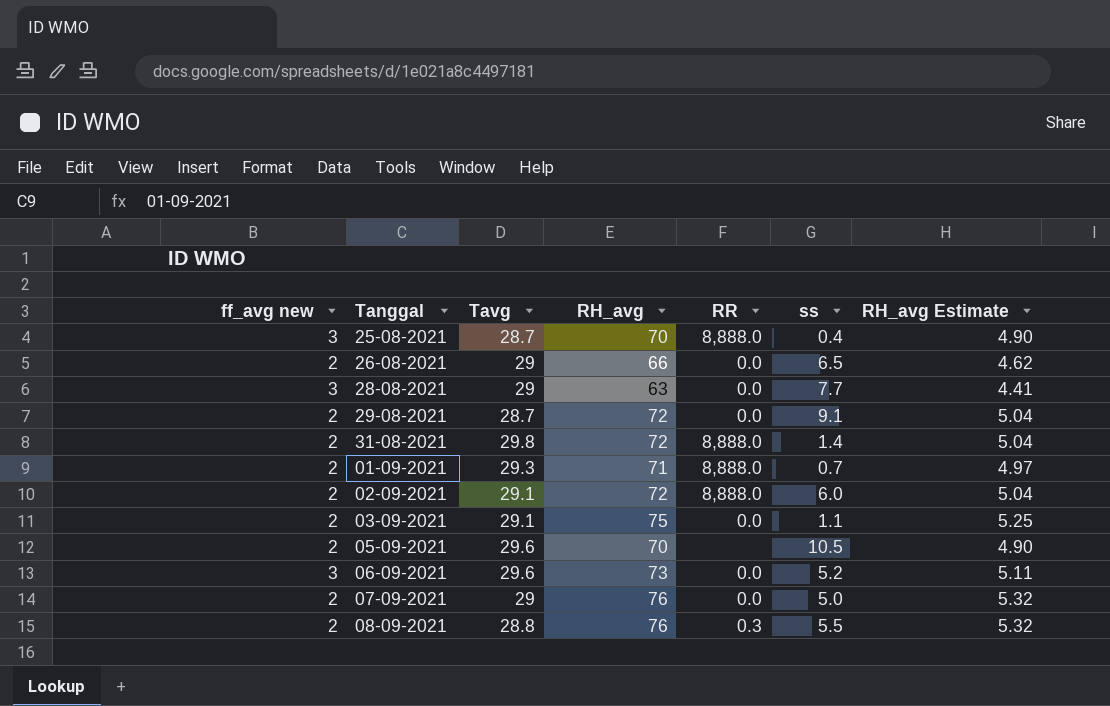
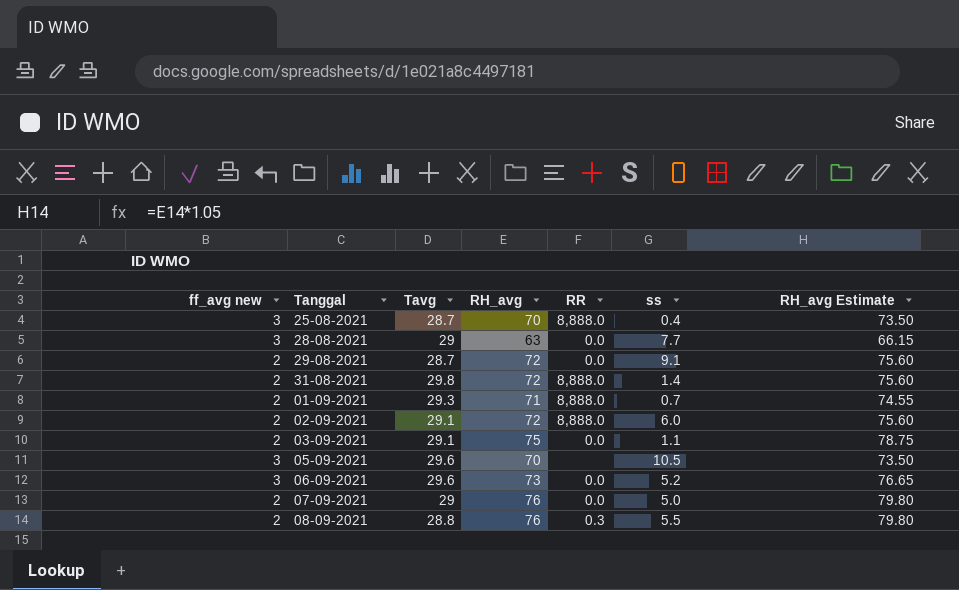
column RH_avg Estimate | formula: [RH_avg] * 0.07 -> [RH_avg] * 1.05
row 26-08-2021: 2 | 29 | 66 | 0.0 | 6.5 | 4.62 -> none
05-09-2021 | ff_avg new: 2 -> 3

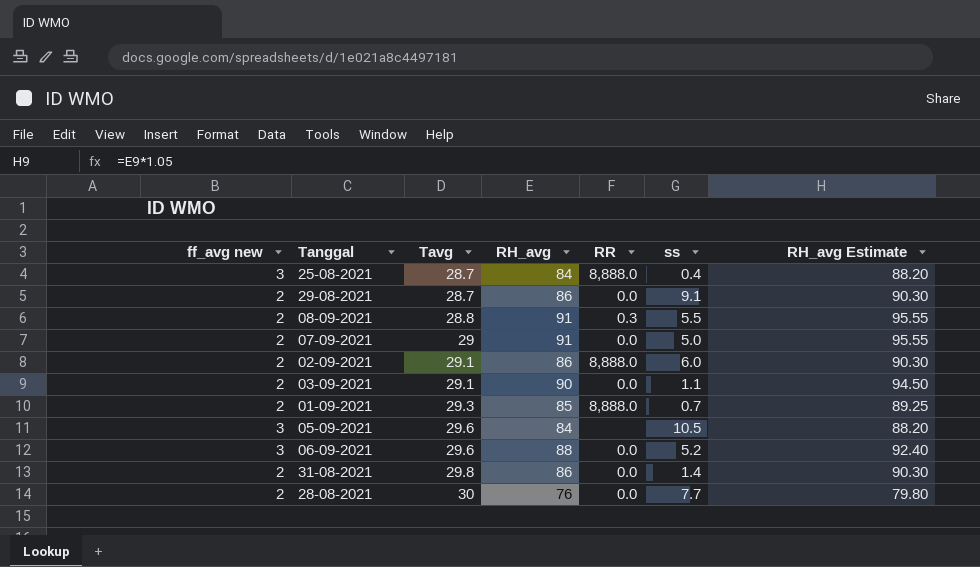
row order: Tanggal ascending -> Tavg ascending
25-08-2021 | RH_avg: 70 -> 84
25-08-2021 | RH_avg Estimate: 73.50 -> 88.20
29-08-2021 | RH_avg: 72 -> 86
29-08-2021 | RH_avg Estimate: 75.60 -> 90.30
08-09-2021 | RH_avg: 76 -> 91
08-09-2021 | RH_avg Estimate: 79.80 -> 95.55
07-09-2021 | RH_avg: 76 -> 91
07-09-2021 | RH_avg Estimate: 79.80 -> 95.55
02-09-2021 | RH_avg: 72 -> 86
02-09-2021 | RH_avg Estimate: 75.60 -> 90.30
03-09-2021 | RH_avg: 75 -> 90
03-09-2021 | RH_avg Estimate: 78.75 -> 94.50
01-09-2021 | RH_avg: 71 -> 85
01-09-2021 | RH_avg Estimate: 74.55 -> 89.25
05-09-2021 | RH_avg: 70 -> 84
05-09-2021 | RH_avg Estimate: 73.50 -> 88.20
06-09-2021 | RH_avg: 73 -> 88
06-09-2021 | RH_avg Estimate: 76.65 -> 92.40
31-08-2021 | RH_avg: 72 -> 86
31-08-2021 | RR: 8,888.0 -> 0.0
31-08-2021 | RH_avg Estimate: 75.60 -> 90.30
28-08-2021 | ff_avg new: 3 -> 2
28-08-2021 | Tavg: 29 -> 30
28-08-2021 | RH_avg: 63 -> 76
28-08-2021 | RH_avg Estimate: 66.15 -> 79.80

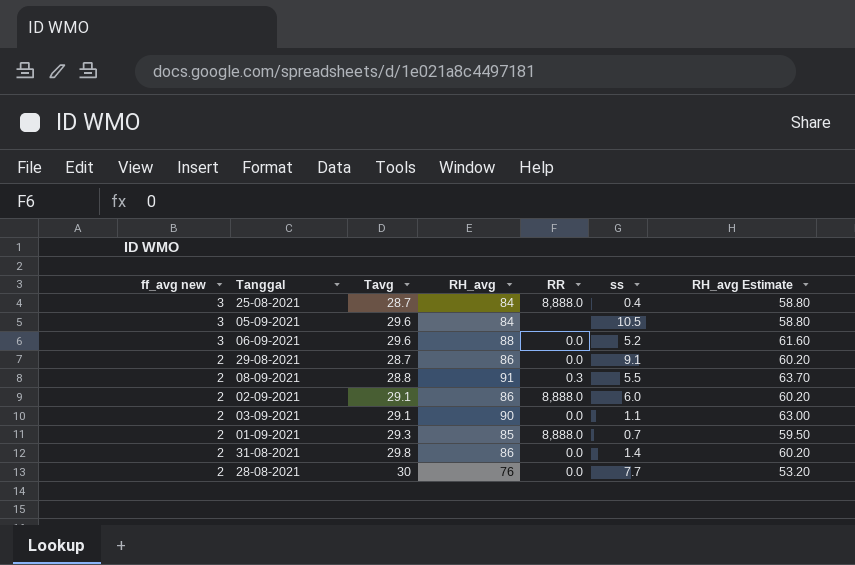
row order: Tavg ascending -> ff_avg new descending
column RH_avg Estimate | formula: [RH_avg] * 1.05 -> [RH_avg] * 0.7
row 07-09-2021: 2 | 29 | 91 | 0.0 | 5.0 | 95.55 -> none

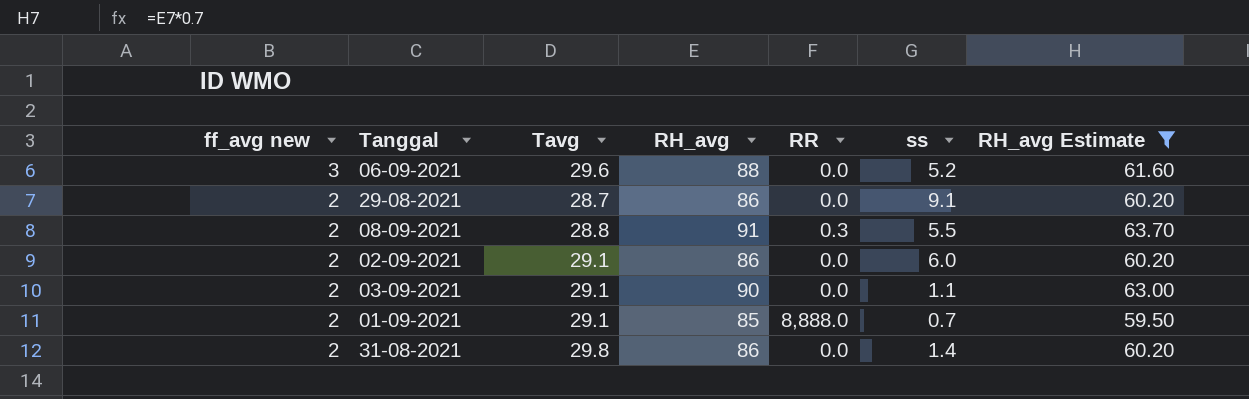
filter: none -> RH_avg Estimate >= 59.50
02-09-2021 | RR: 8,888.0 -> 0.0
01-09-2021 | Tavg: 29.3 -> 29.1

